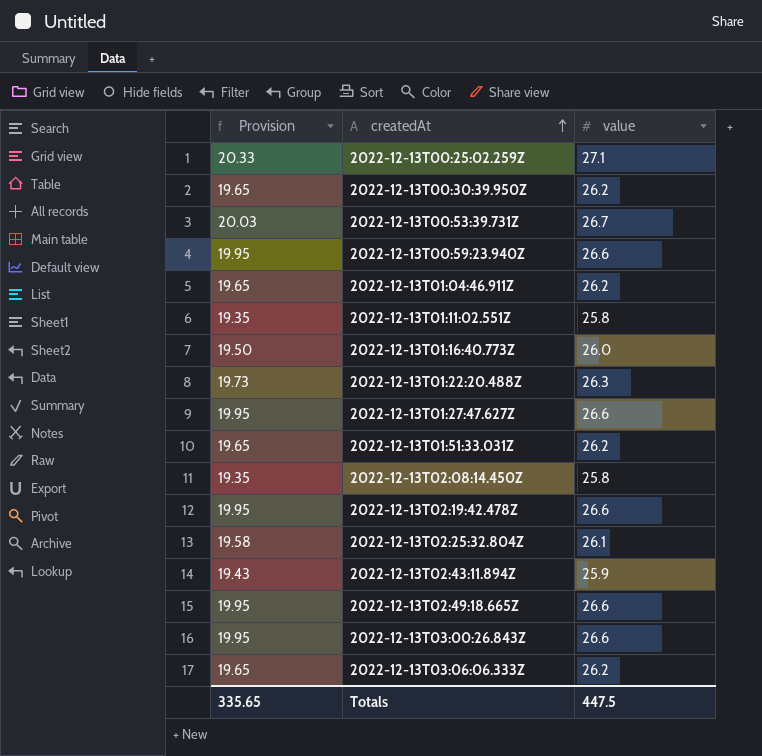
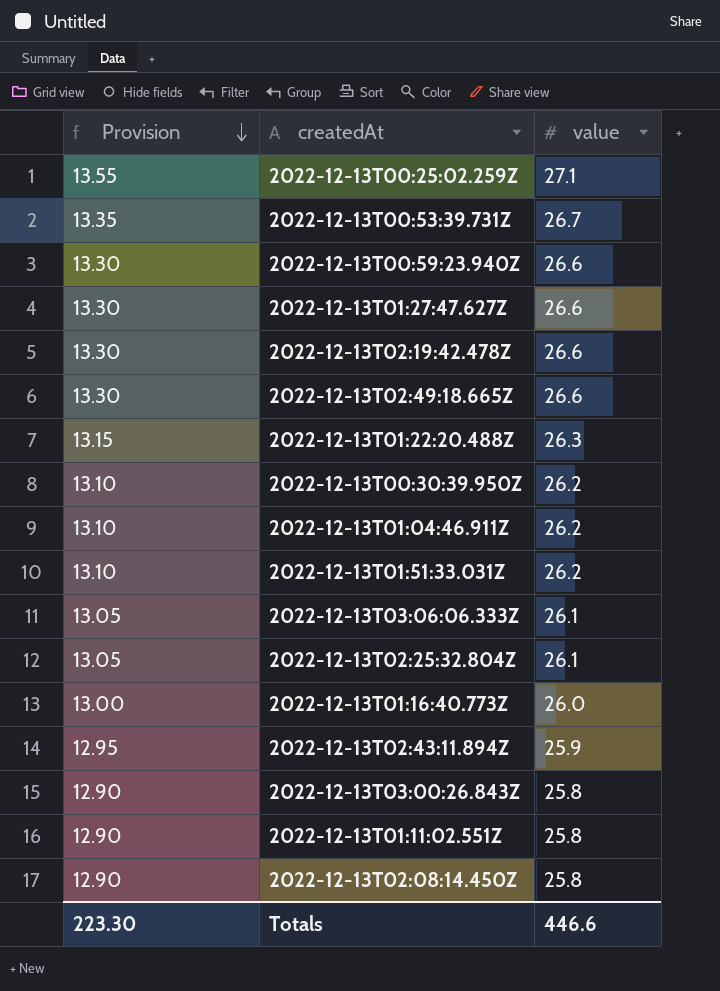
row order: createdAt ascending -> Provision descending
column Provision | formula: [value] * 0.75 -> [value] * 0.5
2022-12-13T03:06:06.333Z | value: 26.2 -> 26.1
2022-12-13T03:00:26.843Z | value: 26.6 -> 25.8
Totals | Provision: 335.65 -> 223.30
Totals | value: 447.5 -> 446.6

